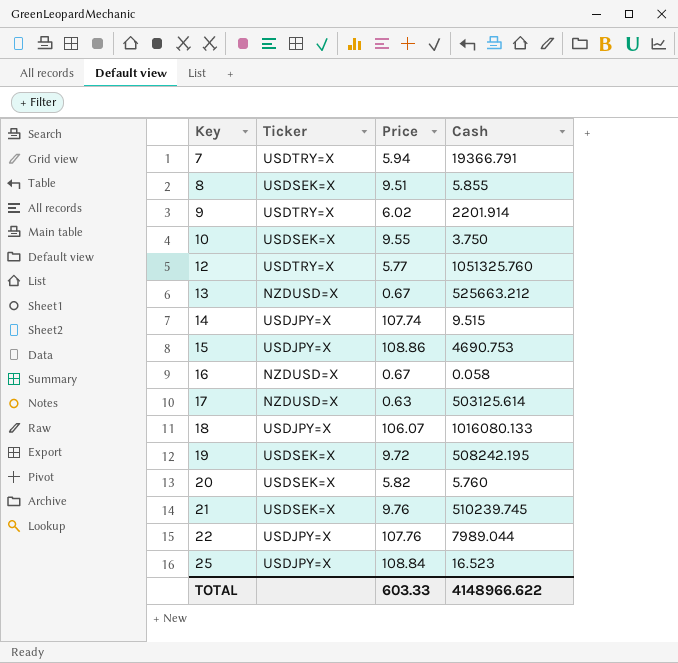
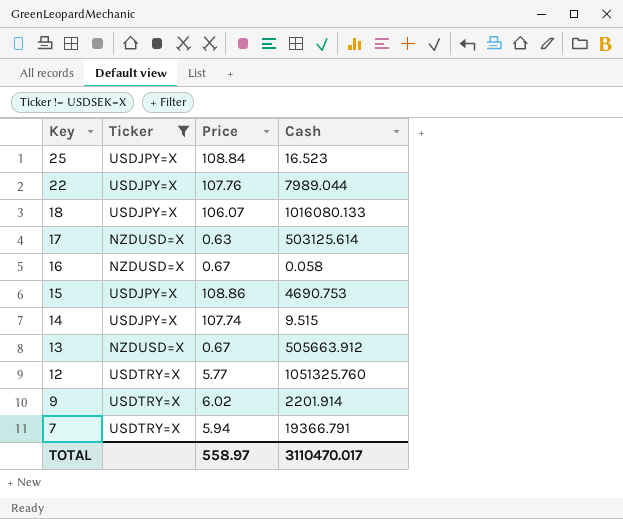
filter: none -> Ticker != USDSEK=X
row order: Key ascending -> Key descending
13 | Cash: 525663.212 -> 505663.912
TOTAL | Price: 603.33 -> 558.97
TOTAL | Cash: 4148966.622 -> 3110470.017

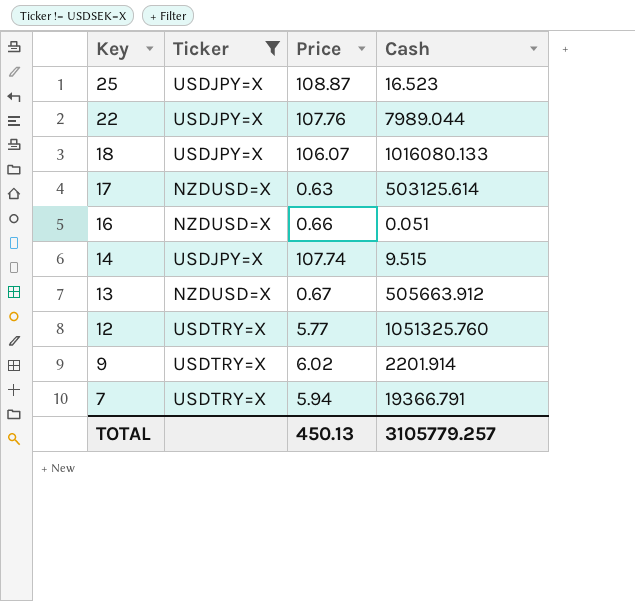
row 15: USDJPY=X | 108.86 | 4690.753 -> none
25 | Price: 108.84 -> 108.87
16 | Price: 0.67 -> 0.66
16 | Cash: 0.058 -> 0.051
TOTAL | Price: 558.97 -> 450.13
TOTAL | Cash: 3110470.017 -> 3105779.257

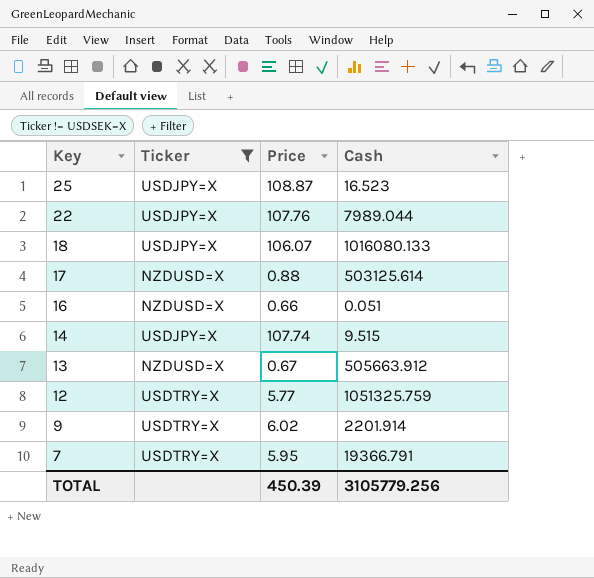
17 | Price: 0.63 -> 0.88
12 | Cash: 1051325.760 -> 1051325.759
7 | Price: 5.94 -> 5.95
TOTAL | Price: 450.13 -> 450.39
TOTAL | Cash: 3105779.257 -> 3105779.256

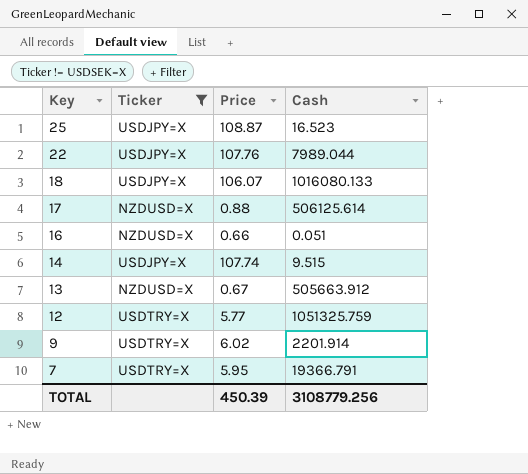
17 | Cash: 503125.614 -> 506125.614
TOTAL | Cash: 3105779.256 -> 3108779.256

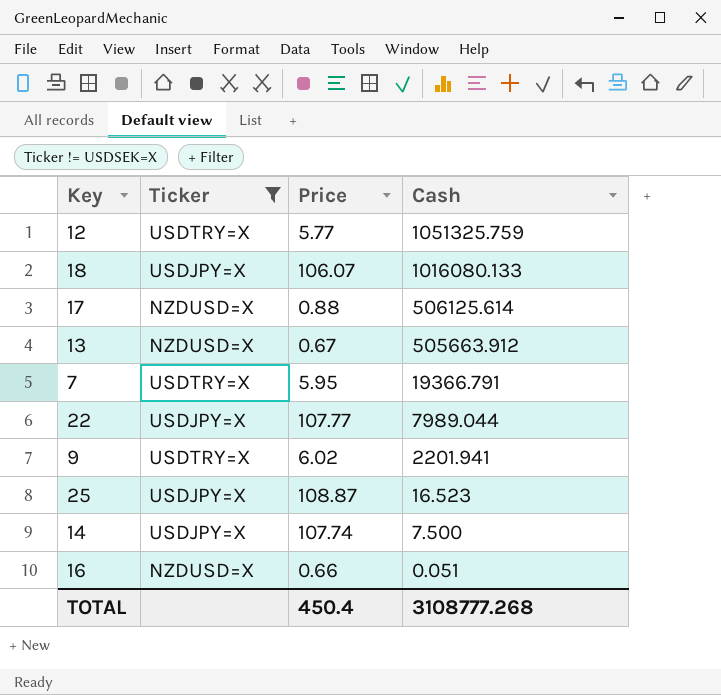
row order: Key descending -> Cash descending
22 | Price: 107.76 -> 107.77
9 | Cash: 2201.914 -> 2201.941
14 | Cash: 9.515 -> 7.500
TOTAL | Price: 450.39 -> 450.4
TOTAL | Cash: 3108779.256 -> 3108777.268

